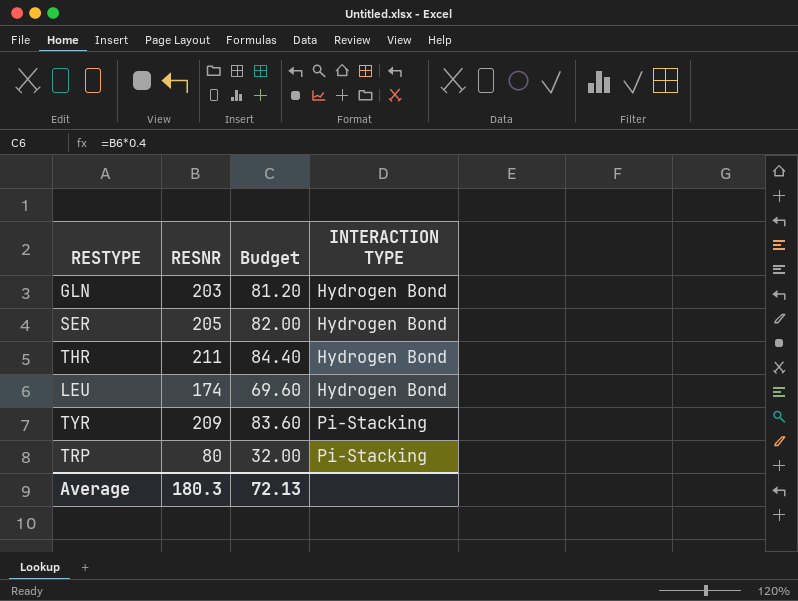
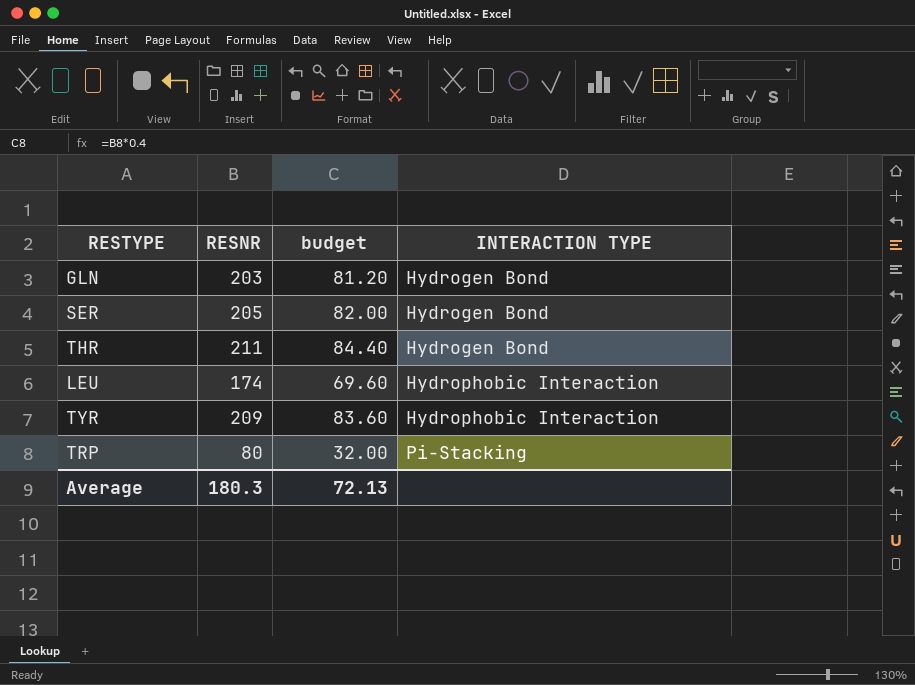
column name: Budget -> budget
LEU | INTERACTION TYPE: Hydrogen Bond -> Hydrophobic Interaction
TYR | INTERACTION TYPE: Pi-Stacking -> Hydrophobic Interaction

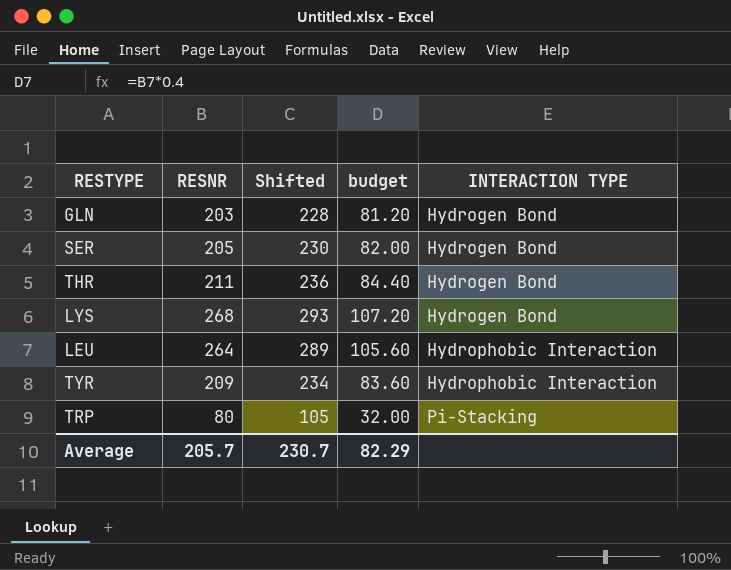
column Shifted | formula: none -> [RESNR] + 25
row LYS: none -> 268 | 293 | 107.20 | Hydrogen Bond
LEU | RESNR: 174 -> 264
LEU | budget: 69.60 -> 105.60
Average | RESNR: 180.3 -> 205.7
Average | budget: 72.13 -> 82.29

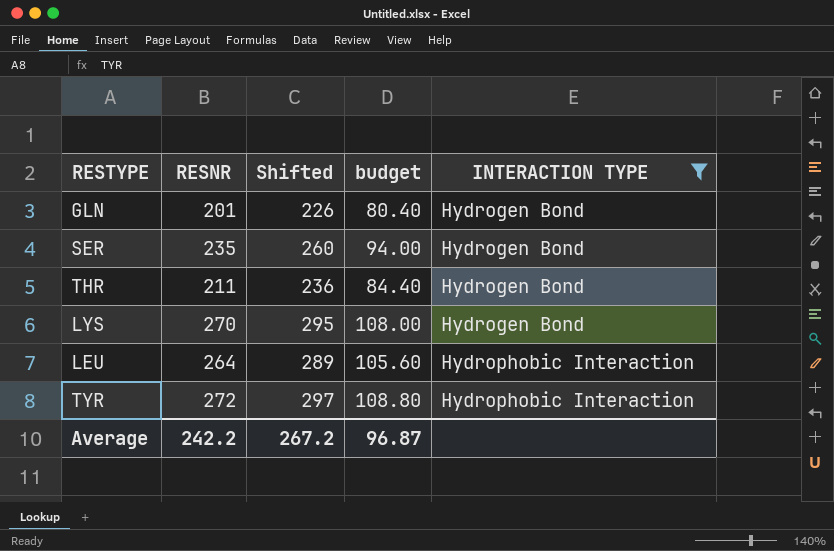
filter: none -> INTERACTION TYPE != Pi-Stacking
GLN | RESNR: 203 -> 201
GLN | Shifted: 228 -> 226
GLN | budget: 81.20 -> 80.40
SER | RESNR: 205 -> 235
SER | Shifted: 230 -> 260
SER | budget: 82.00 -> 94.00
LYS | RESNR: 268 -> 270
LYS | Shifted: 293 -> 295
LYS | budget: 107.20 -> 108.00
TYR | RESNR: 209 -> 272
TYR | Shifted: 234 -> 297
TYR | budget: 83.60 -> 108.80
Average | RESNR: 205.7 -> 242.2
Average | Shifted: 230.7 -> 267.2
Average | budget: 82.29 -> 96.87

